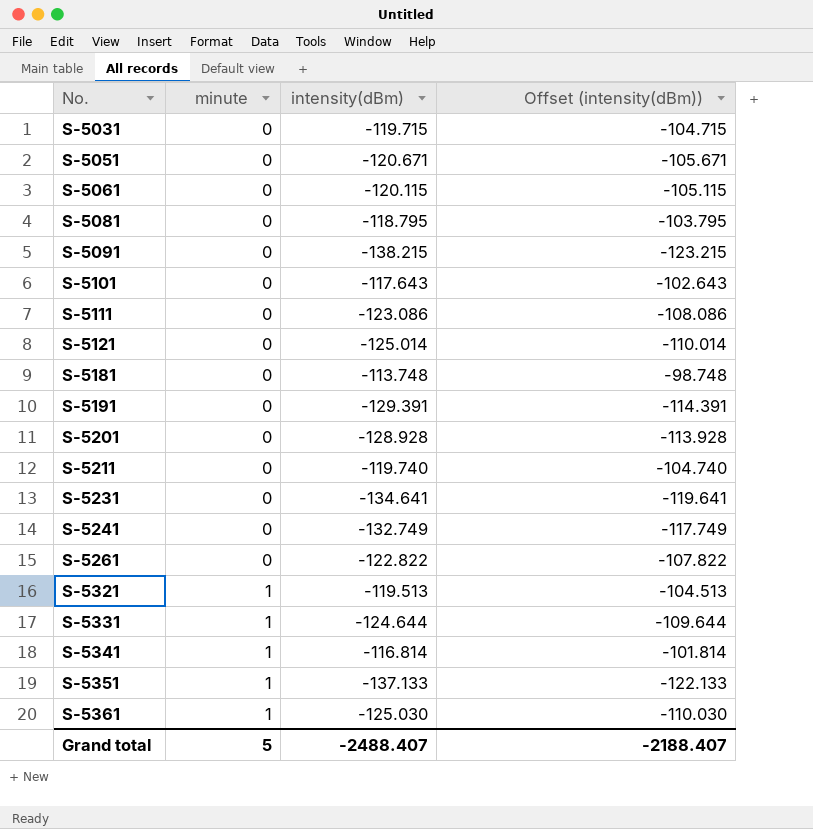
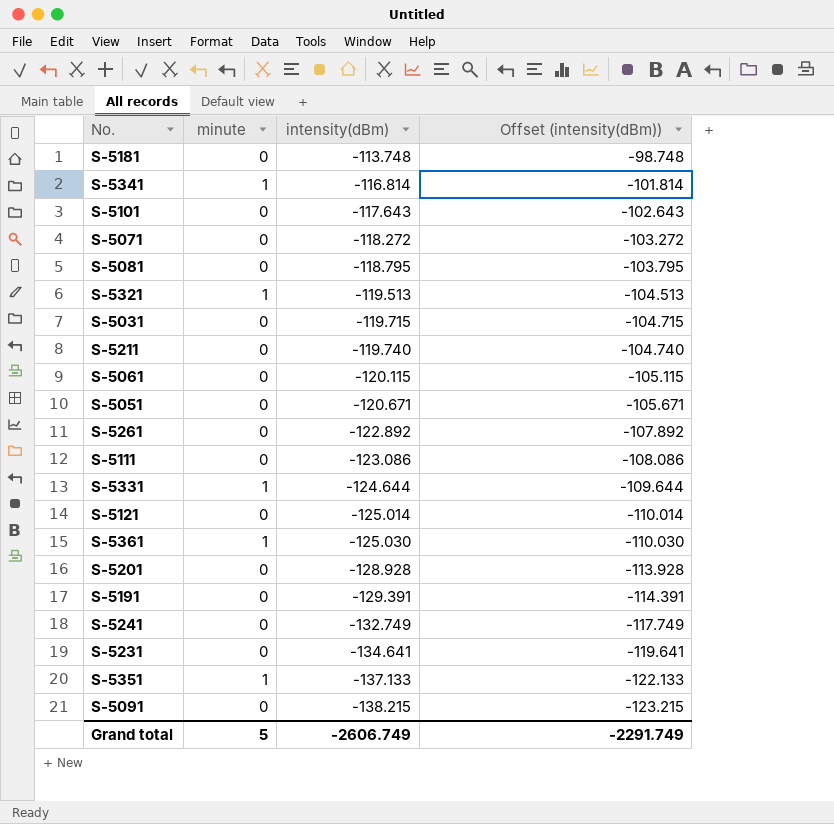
row order: No. ascending -> intensity(dBm) descending
row S-5071: none -> 0 | -118.272 | -103.272
S-5261 | intensity(dBm): -122.822 -> -122.892
S-5261 | Offset (intensity(dBm)): -107.822 -> -107.892
Grand total | intensity(dBm): -2488.407 -> -2606.749
Grand total | Offset (intensity(dBm)): -2188.407 -> -2291.749

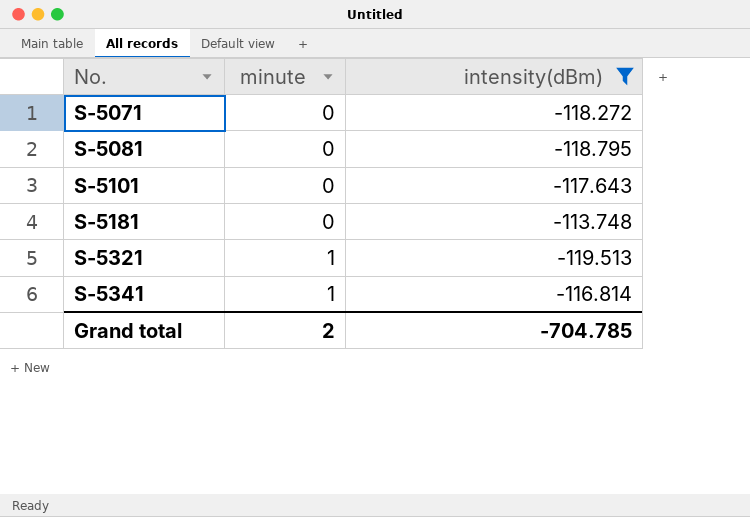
filter: none -> intensity(dBm) >= -119.513
row order: intensity(dBm) descending -> No. ascending
column Offset (intensity(dBm)) | formula: [intensity(dBm)] + 15 -> none
Grand total | minute: 5 -> 2
Grand total | intensity(dBm): -2606.749 -> -704.785

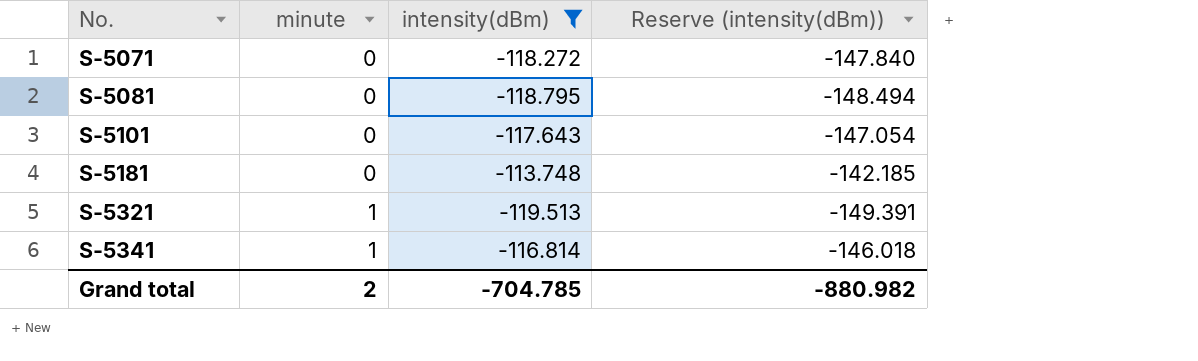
column Reserve (intensity(dBm)) | formula: none -> [intensity(dBm)] * 1.25

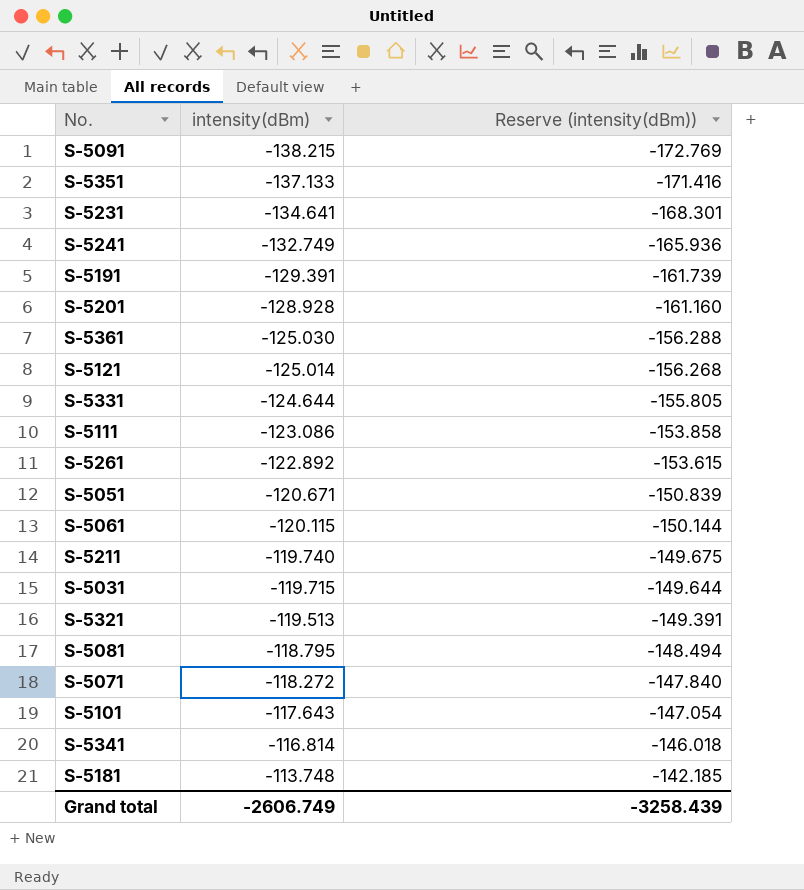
filter: intensity(dBm) >= -119.513 -> none
row order: No. ascending -> intensity(dBm) ascending
column minute | position: 2 -> none
Grand total | intensity(dBm): -704.785 -> -2606.749
Grand total | Reserve (intensity(dBm)): -880.982 -> -3258.439

